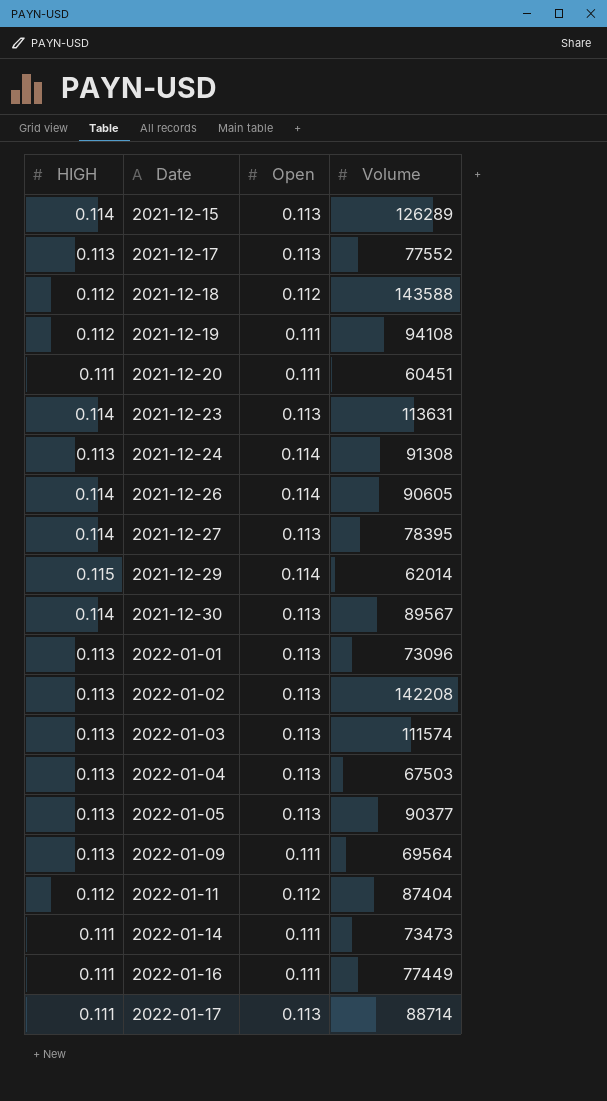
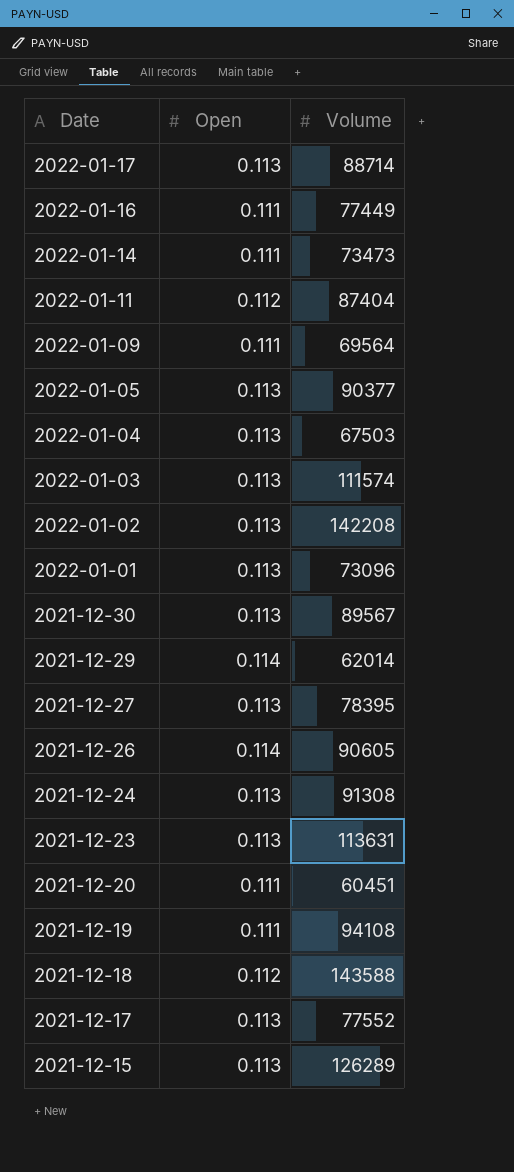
row order: Date ascending -> Date descending
column HIGH | position: 1 -> none
2021-12-24 | Open: 0.114 -> 0.113

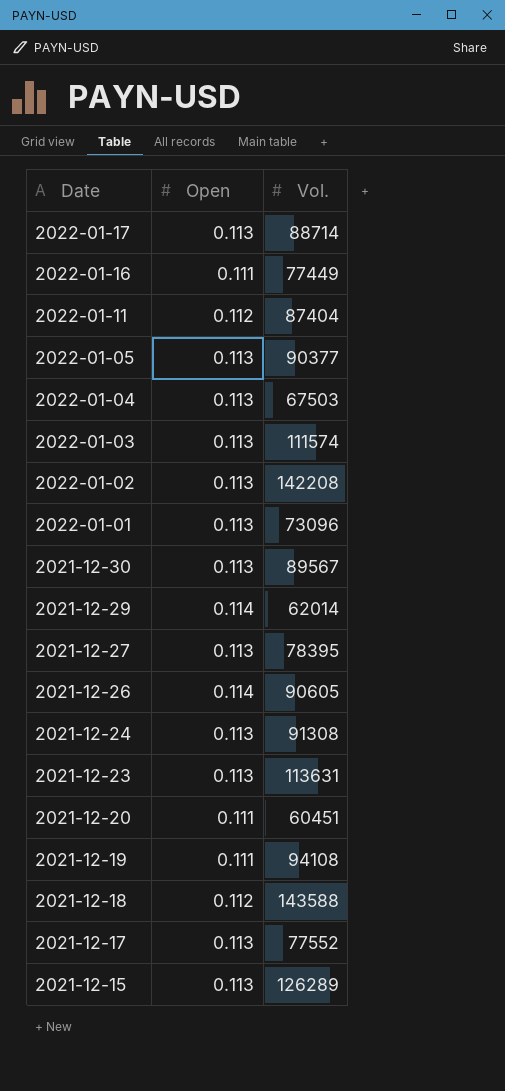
column name: Volume -> Vol.
row 2022-01-14: 0.111 | 73473 -> none
row 2022-01-09: 0.111 | 69564 -> none

